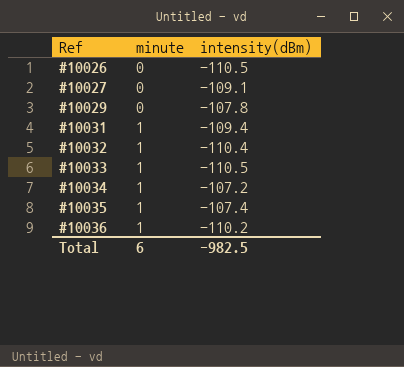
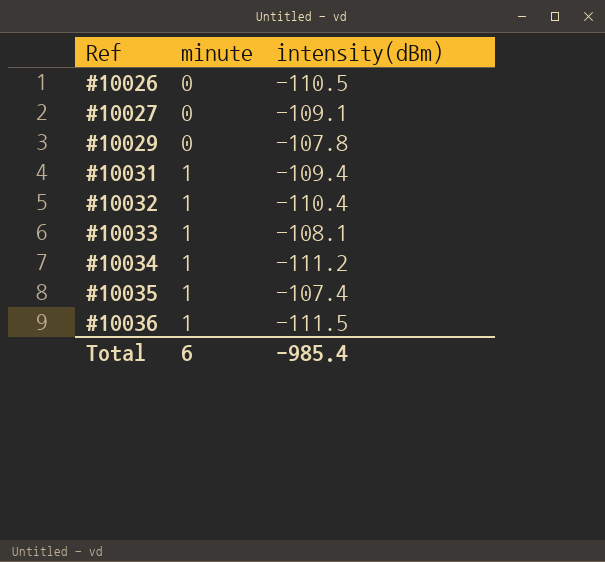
#10033 | intensity(dBm): -110.5 -> -108.1
#10034 | intensity(dBm): -107.2 -> -111.2
#10036 | intensity(dBm): -110.2 -> -111.5
Total | intensity(dBm): -982.5 -> -985.4

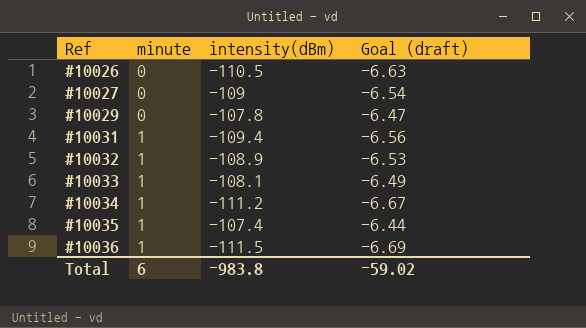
column Goal (draft) | formula: none -> [intensity(dBm)] * 0.06
#10027 | intensity(dBm): -109.1 -> -109
#10032 | intensity(dBm): -110.4 -> -108.9
Total | intensity(dBm): -985.4 -> -983.8

